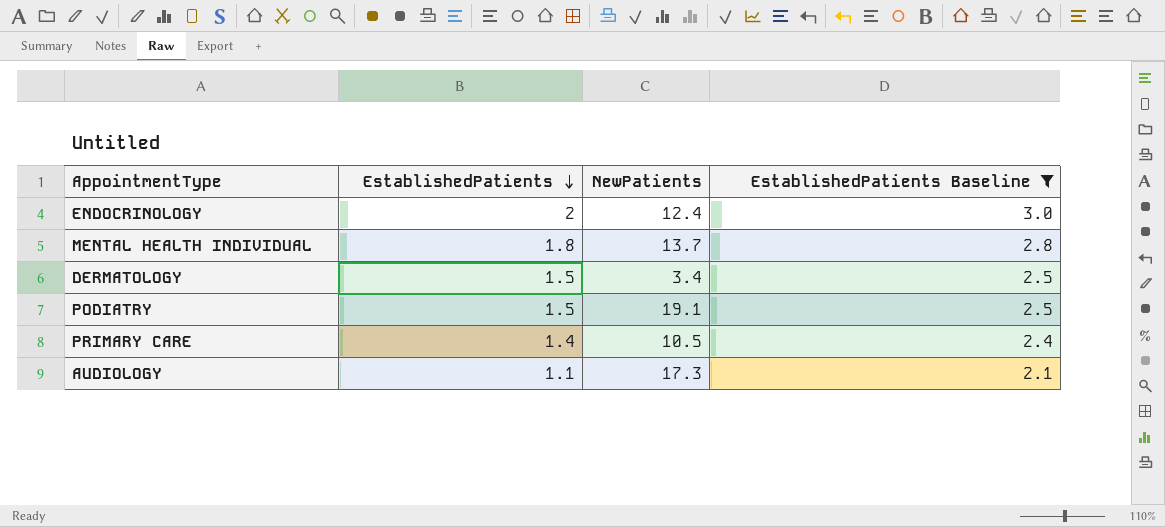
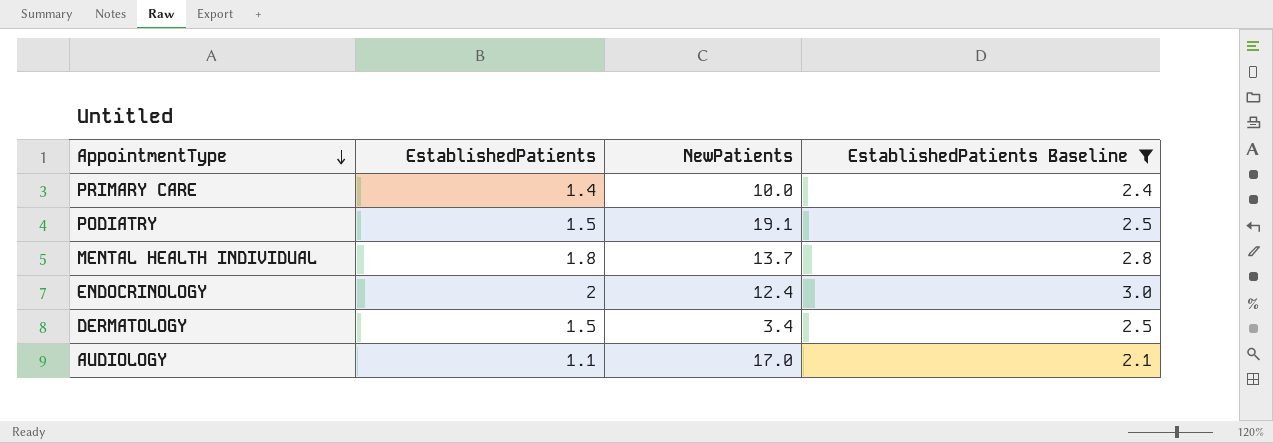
row order: EstablishedPatients descending -> AppointmentType descending
PRIMARY CARE | NewPatients: 10.5 -> 10.0
AUDIOLOGY | NewPatients: 17.3 -> 17.0

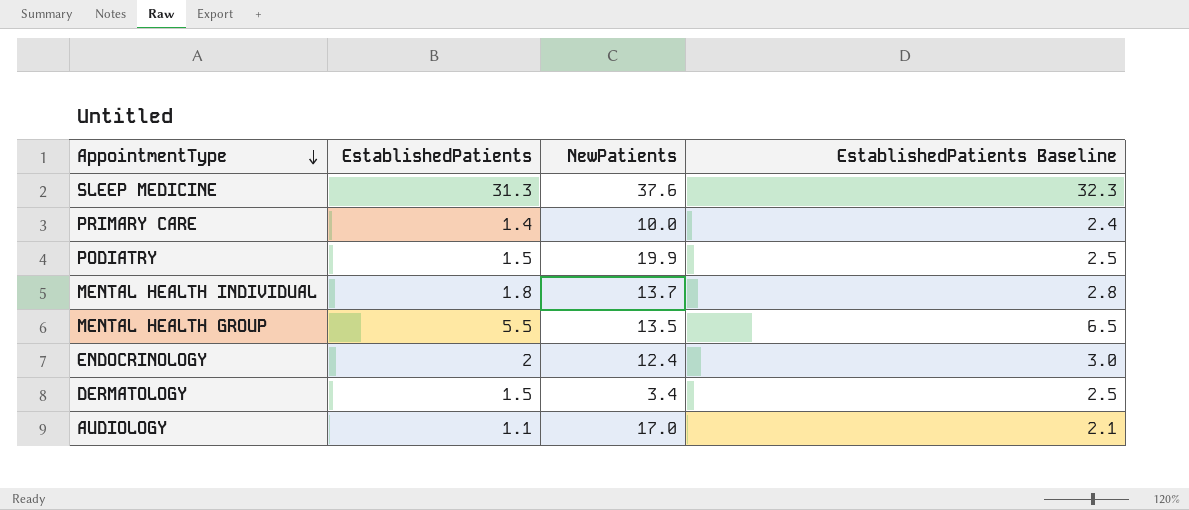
filter: EstablishedPatients Baseline <= 3.0 -> none
PODIATRY | NewPatients: 19.1 -> 19.9

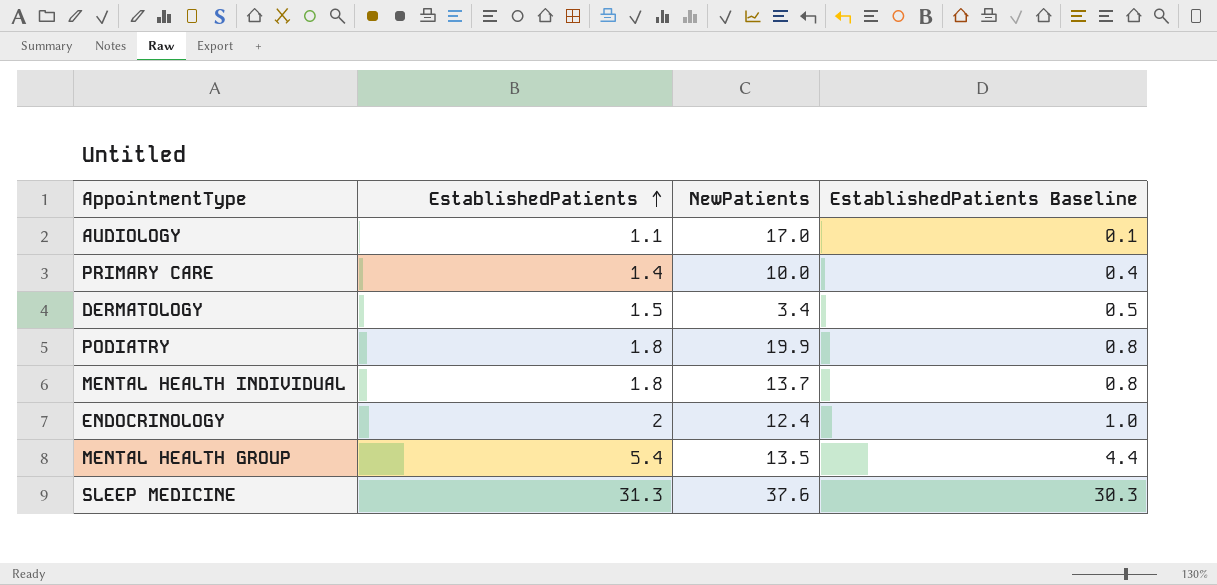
row order: AppointmentType descending -> EstablishedPatients ascending
column EstablishedPatients Baseline | formula: [EstablishedPatients] + 1 -> [EstablishedPatients] - 1
PODIATRY | EstablishedPatients: 1.5 -> 1.8
MENTAL HEALTH GROUP | EstablishedPatients: 5.5 -> 5.4

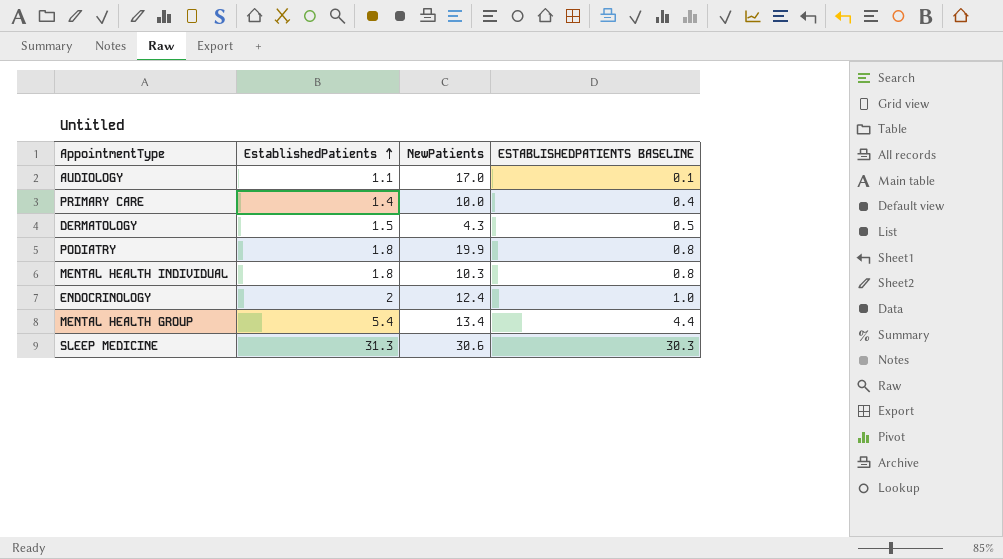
column name: EstablishedPatients Baseline -> ESTABLISHEDPATIENTS BASELINE
DERMATOLOGY | NewPatients: 3.4 -> 4.3
MENTAL HEALTH INDIVIDUAL | NewPatients: 13.7 -> 10.3
MENTAL HEALTH GROUP | NewPatients: 13.5 -> 13.4
SLEEP MEDICINE | NewPatients: 37.6 -> 30.6

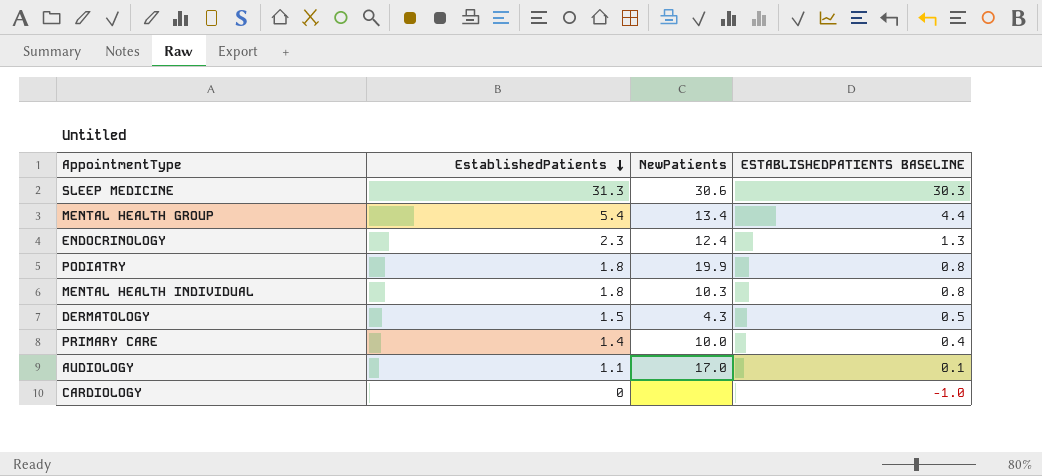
row order: EstablishedPatients ascending -> EstablishedPatients descending
ENDOCRINOLOGY | EstablishedPatients: 2 -> 2.3
ENDOCRINOLOGY | ESTABLISHEDPATIENTS BASELINE: 1.0 -> 1.3
row CARDIOLOGY: none -> 0 | none | -1.0

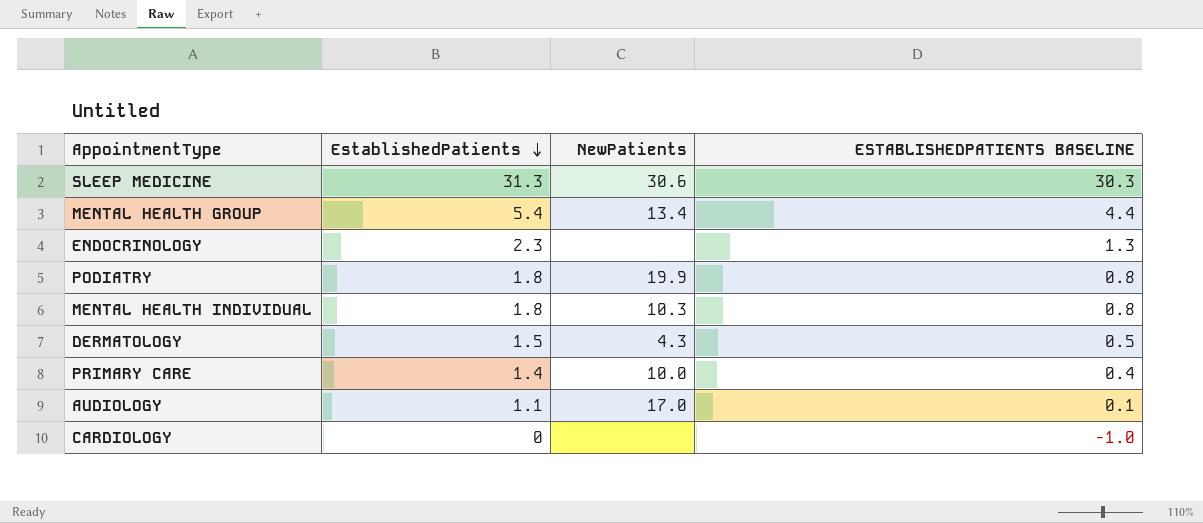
ENDOCRINOLOGY | NewPatients: 12.4 -> none

